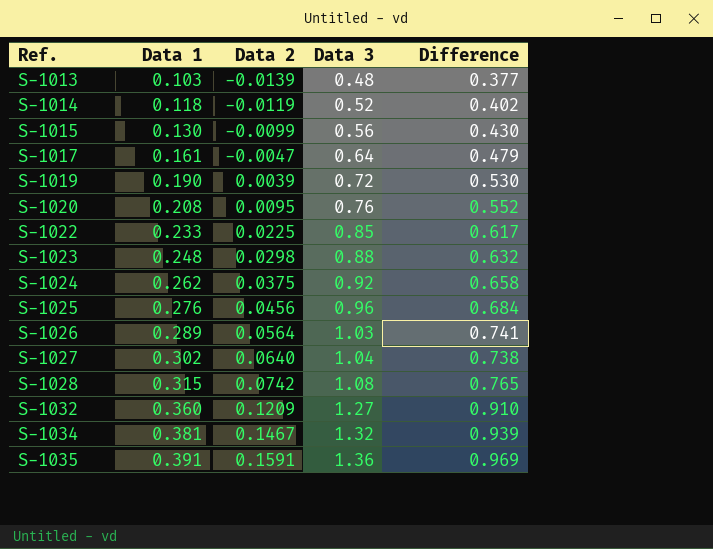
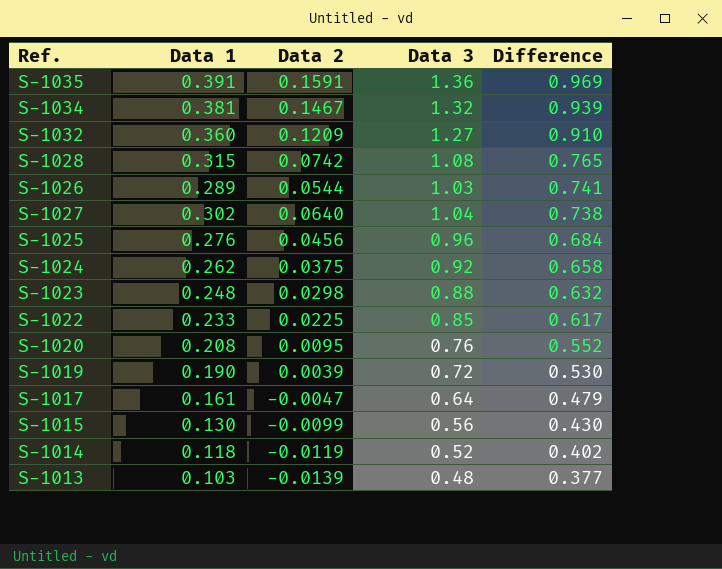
row order: Ref. ascending -> Difference descending
S-1026 | Data 2: 0.0564 -> 0.0544

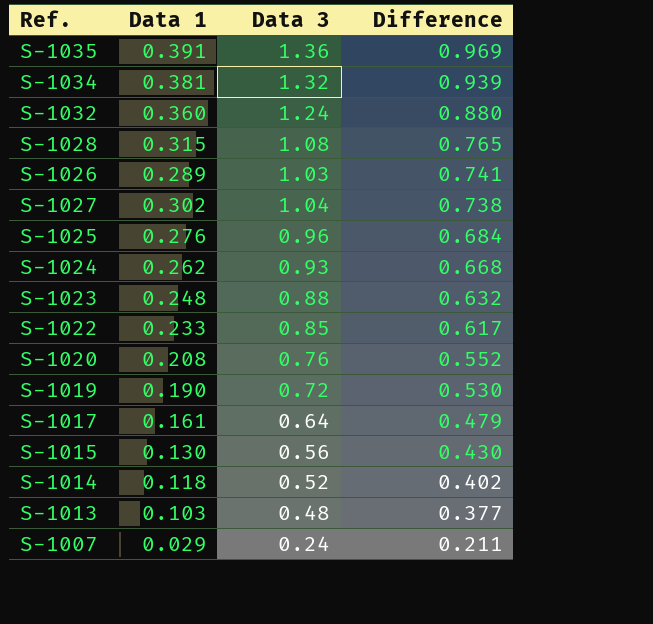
column Data 2 | position: 3 -> none
S-1032 | Data 3: 1.27 -> 1.24
S-1032 | Difference: 0.910 -> 0.880
S-1024 | Data 3: 0.92 -> 0.93
S-1024 | Difference: 0.658 -> 0.668
row S-1007: none -> 0.029 | 0.24 | 0.211

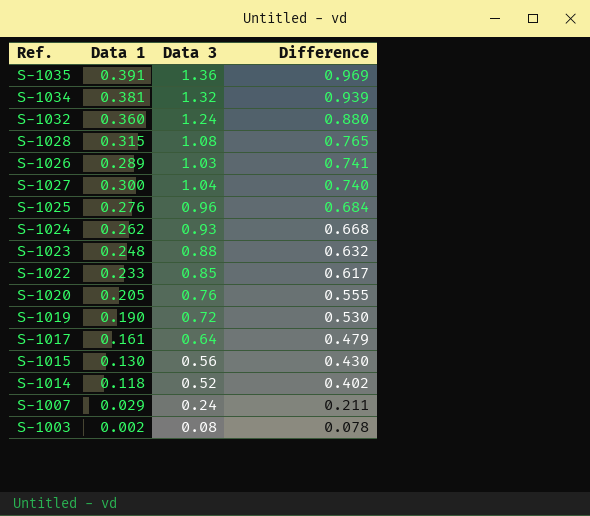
row S-1013: 0.103 | 0.48 | 0.377 -> none
S-1027 | Data 1: 0.302 -> 0.300
S-1027 | Difference: 0.738 -> 0.740
S-1020 | Data 1: 0.208 -> 0.205
S-1020 | Difference: 0.552 -> 0.555
row S-1003: none -> 0.002 | 0.08 | 0.078

